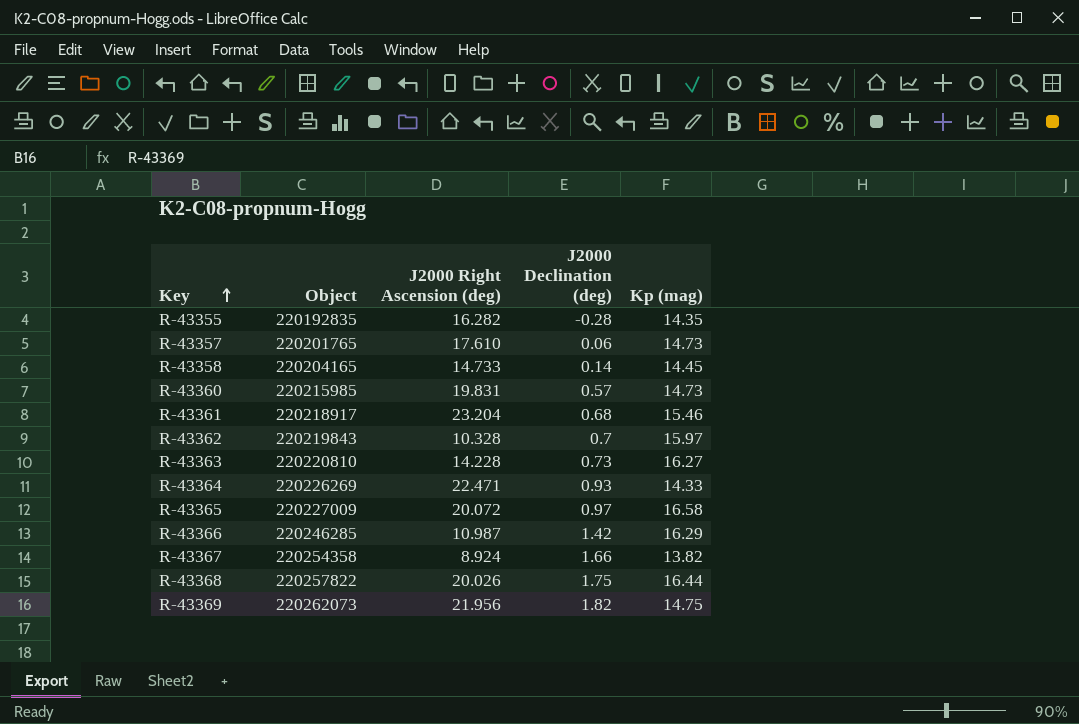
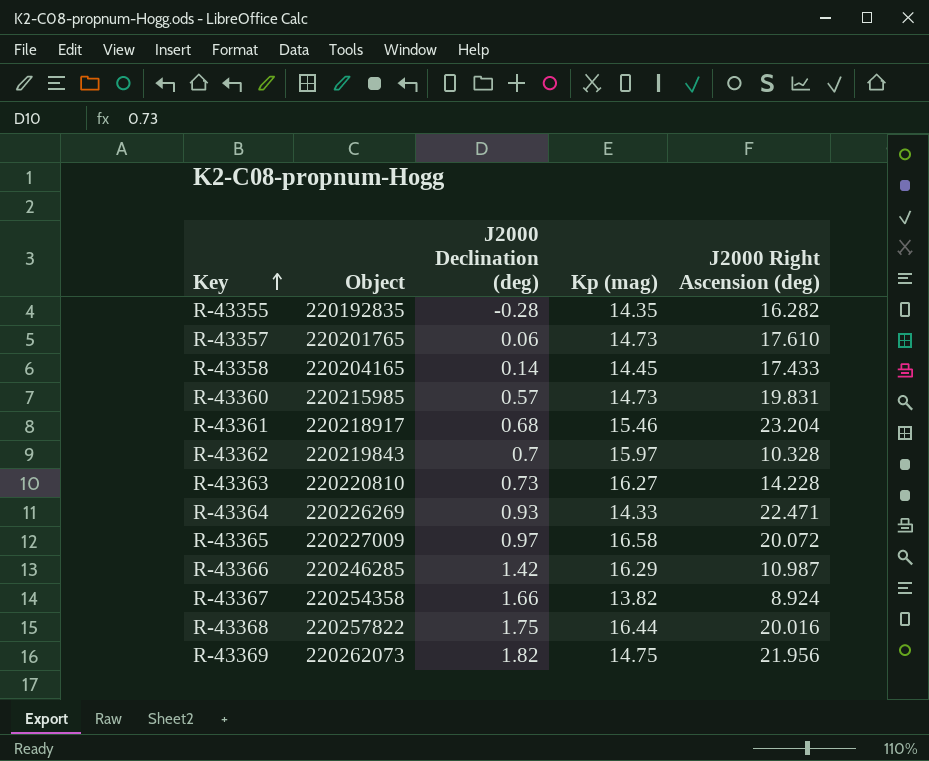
column J2000 Right Ascension (deg) | position: 3 -> 5
R-43358 | J2000 Right Ascension (deg): 14.733 -> 17.433
R-43368 | J2000 Right Ascension (deg): 20.026 -> 20.016

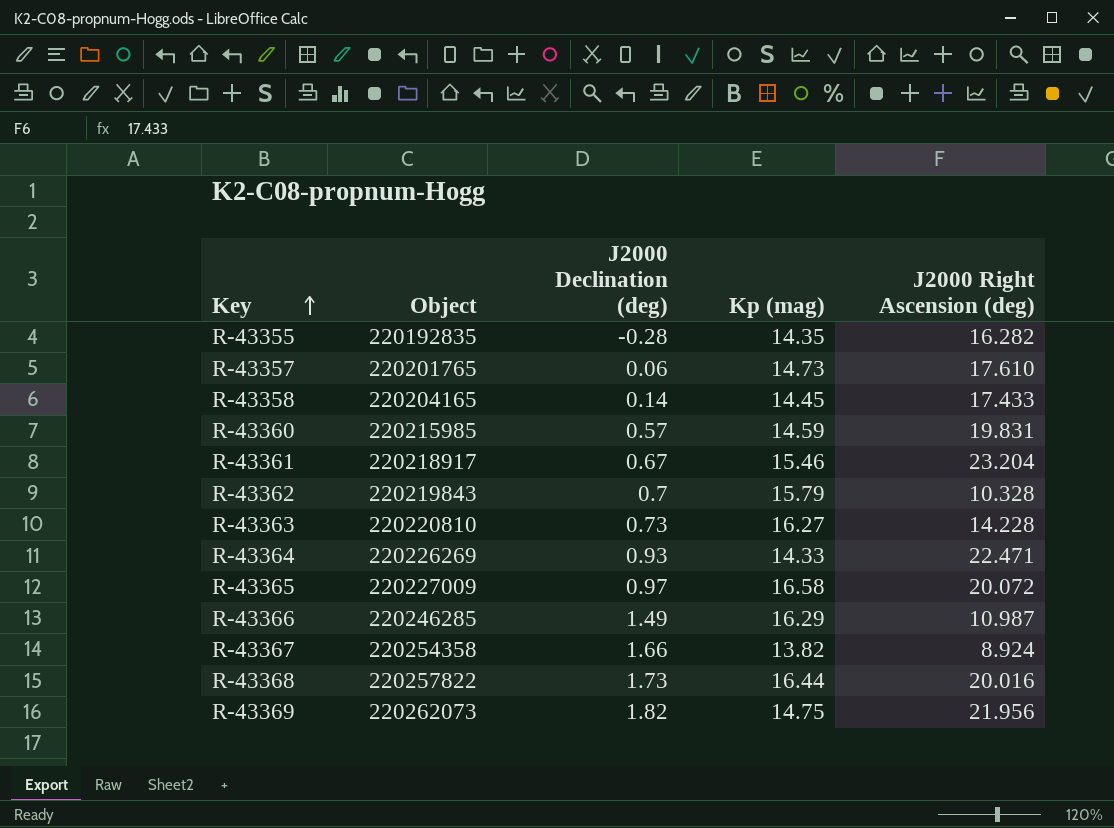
R-43360 | Kp (mag): 14.73 -> 14.59
R-43361 | J2000 Declination (deg): 0.68 -> 0.67
R-43362 | Kp (mag): 15.97 -> 15.79
R-43366 | J2000 Declination (deg): 1.42 -> 1.49
R-43368 | J2000 Declination (deg): 1.75 -> 1.73

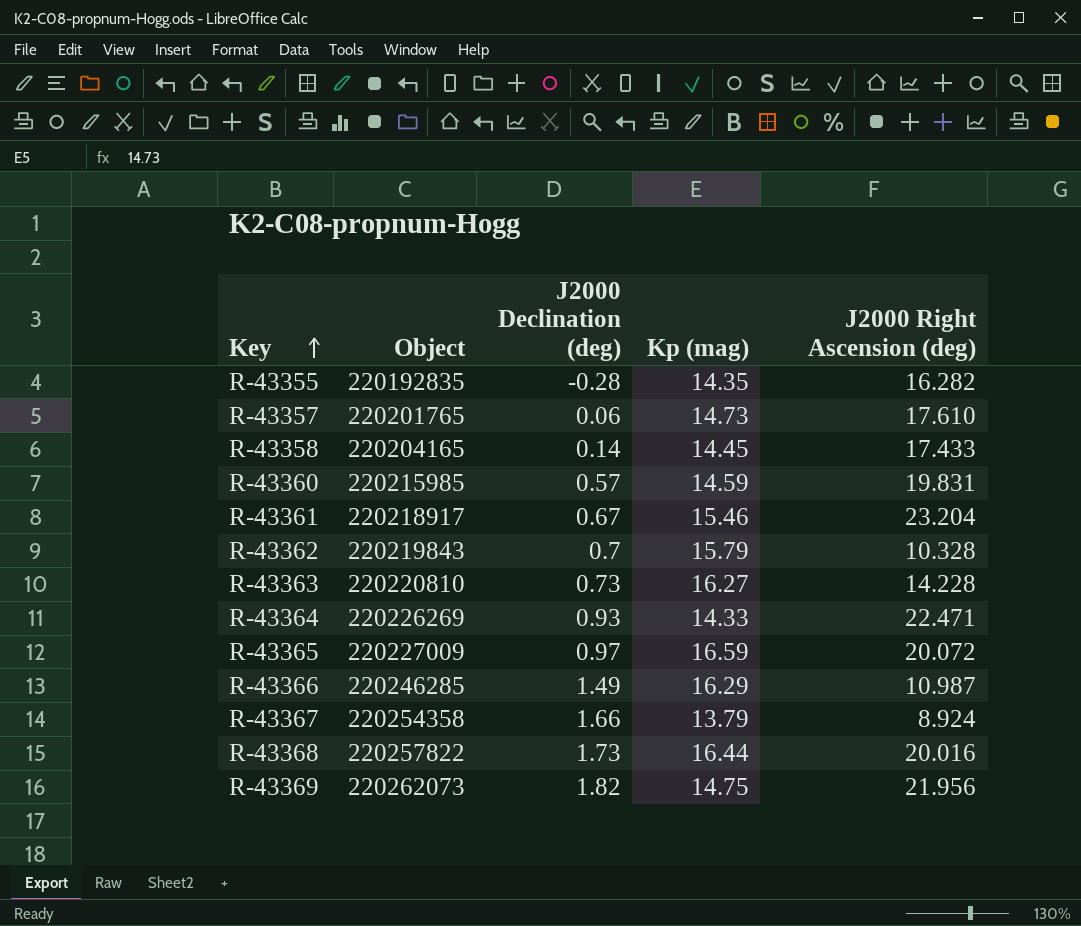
R-43365 | Kp (mag): 16.58 -> 16.59
R-43367 | Kp (mag): 13.82 -> 13.79

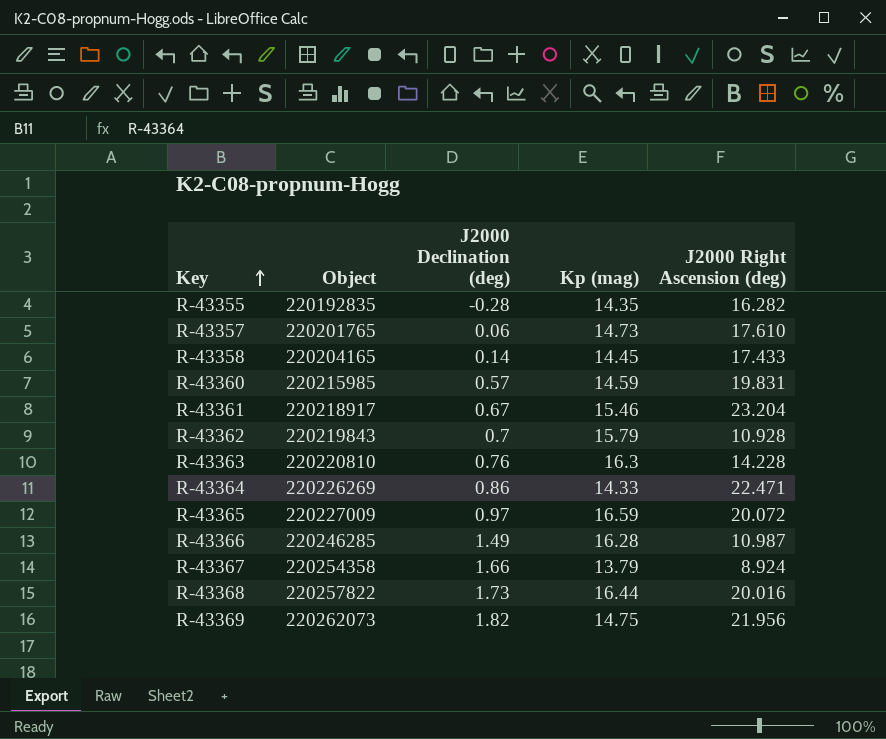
R-43362 | J2000 Right Ascension (deg): 10.328 -> 10.928
R-43363 | J2000 Declination (deg): 0.73 -> 0.76
R-43363 | Kp (mag): 16.27 -> 16.3
R-43364 | J2000 Declination (deg): 0.93 -> 0.86
R-43366 | Kp (mag): 16.29 -> 16.28

